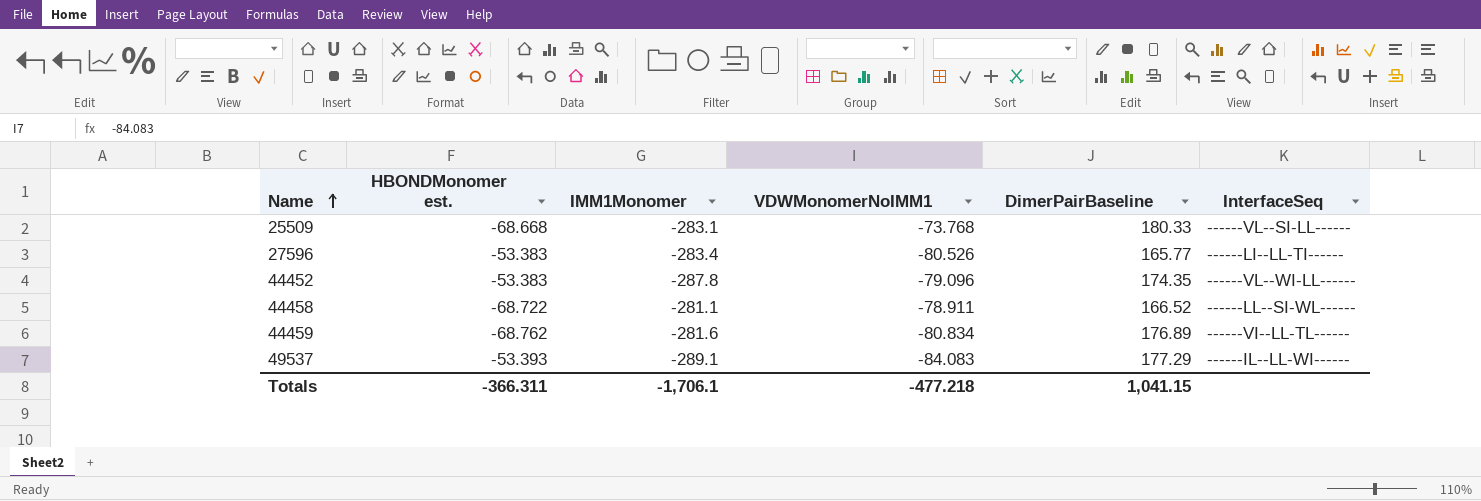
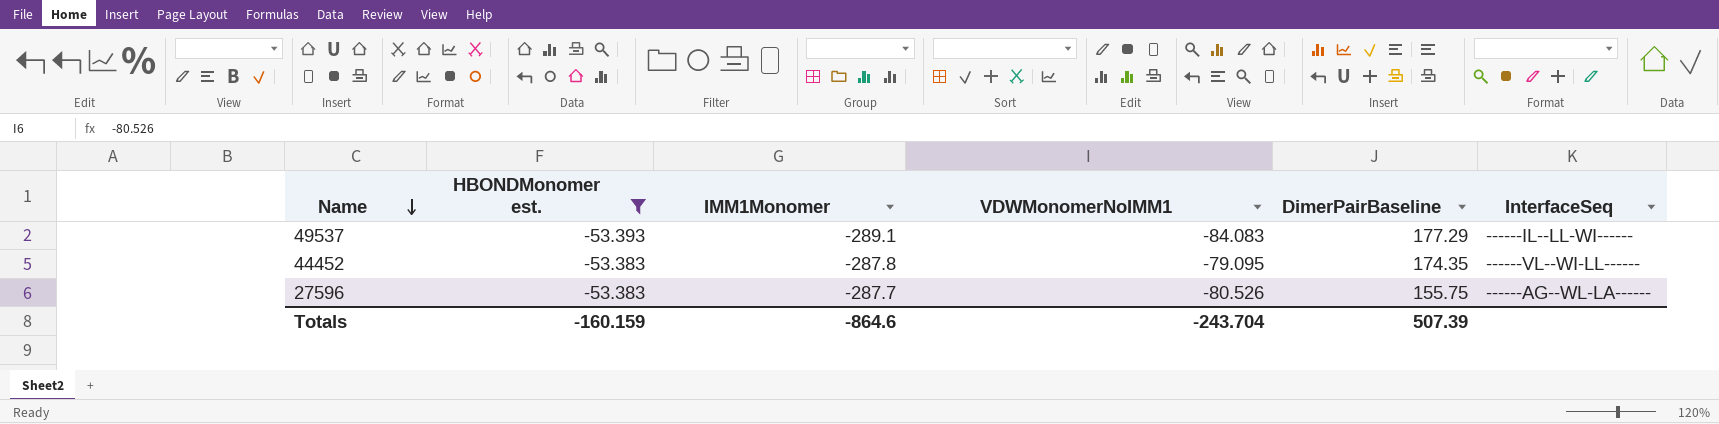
filter: none -> HBONDMonomer est. >= -53.393
row order: Name ascending -> Name descending
44452 | VDWMonomerNoIMM1: -79.096 -> -79.095
27596 | IMM1Monomer: -283.4 -> -287.7
27596 | DimerPairBaseline: 165.77 -> 155.75
27596 | InterfaceSeq: ------LI--LL-TI------ -> ------AG--WL-LA------
Totals | HBONDMonomer est.: -366.311 -> -160.159
Totals | IMM1Monomer: -1,706.1 -> -864.6
Totals | VDWMonomerNoIMM1: -477.218 -> -243.704
Totals | DimerPairBaseline: 1,041.15 -> 507.39

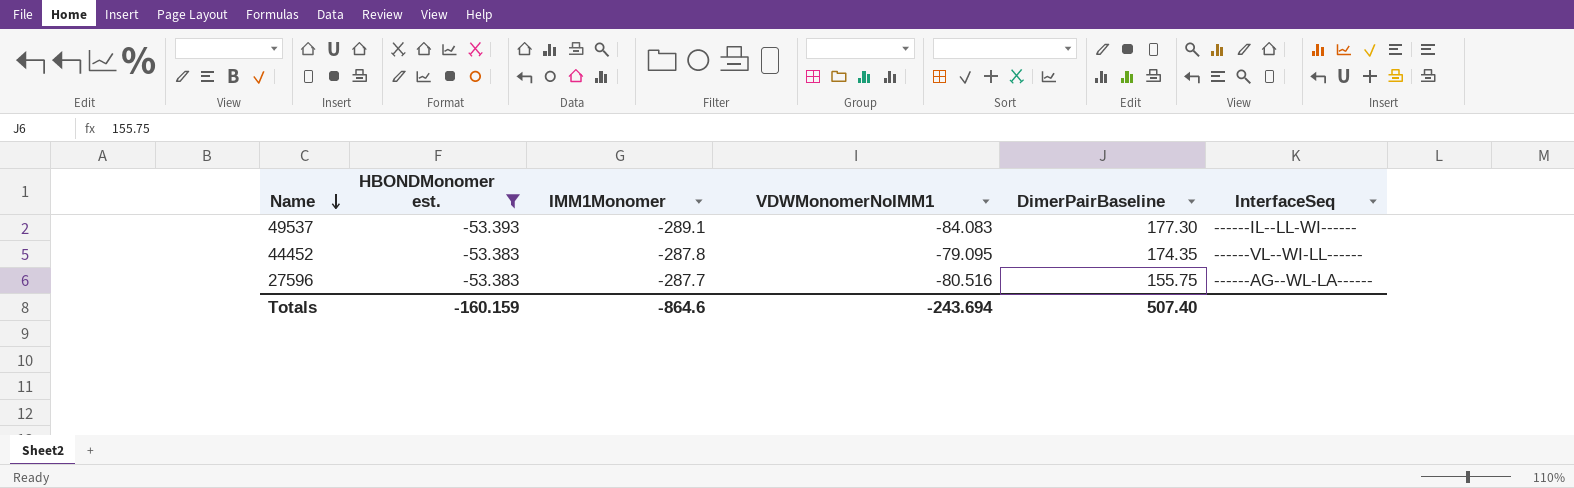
49537 | DimerPairBaseline: 177.29 -> 177.30
27596 | VDWMonomerNoIMM1: -80.526 -> -80.516
Totals | VDWMonomerNoIMM1: -243.704 -> -243.694
Totals | DimerPairBaseline: 507.39 -> 507.40

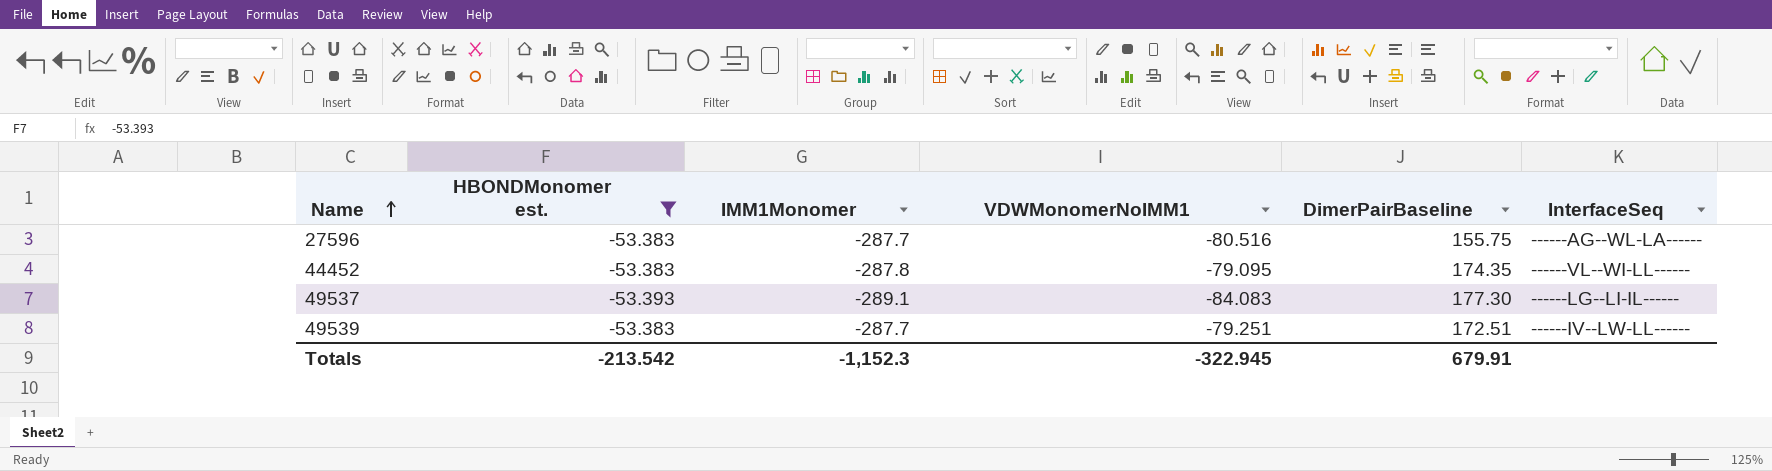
row order: Name descending -> Name ascending
49537 | InterfaceSeq: ------IL--LL-WI------ -> ------LG--LI-IL------
row 49539: none -> -53.383 | -287.7 | -79.251 | 172.51 | ------IV--LW-LL------
Totals | HBONDMonomer est.: -160.159 -> -213.542
Totals | IMM1Monomer: -864.6 -> -1,152.3
Totals | VDWMonomerNoIMM1: -243.694 -> -322.945
Totals | DimerPairBaseline: 507.40 -> 679.91

